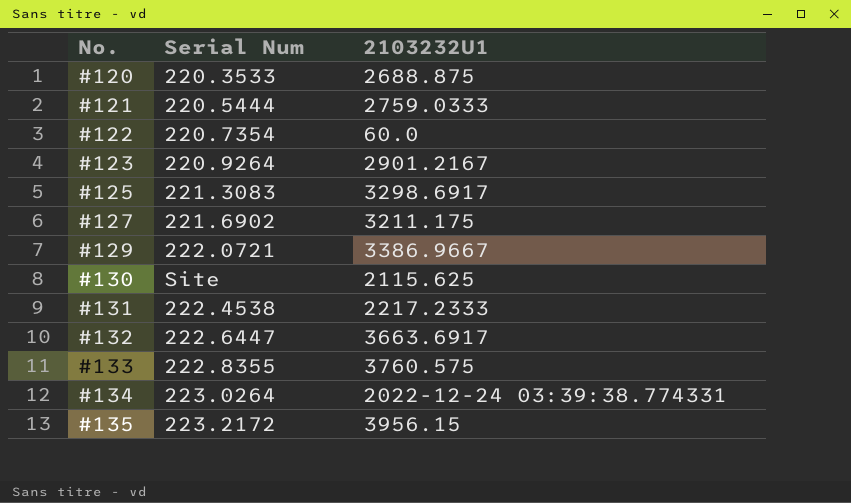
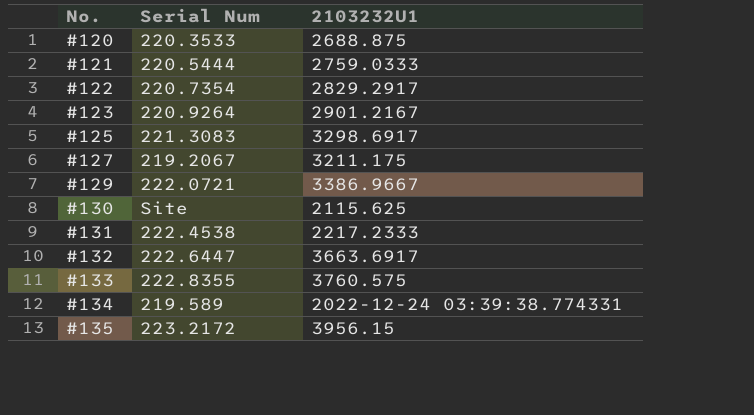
#122 | 2103232U1: 60.0 -> 2829.2917
#127 | Serial Num: 221.6902 -> 219.2067
#134 | Serial Num: 223.0264 -> 219.589

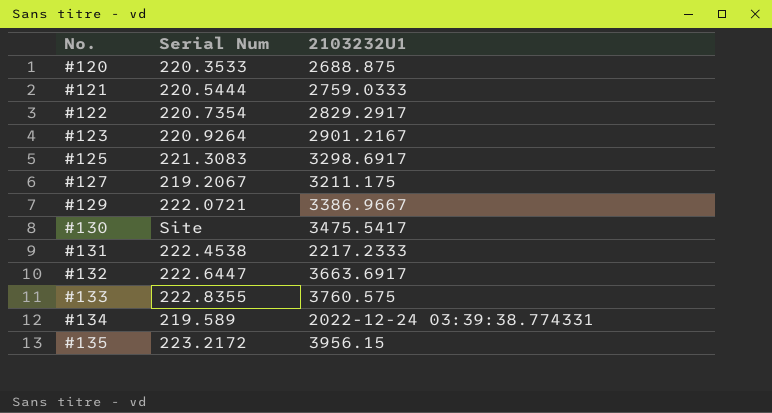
#130 | 2103232U1: 2115.625 -> 3475.5417

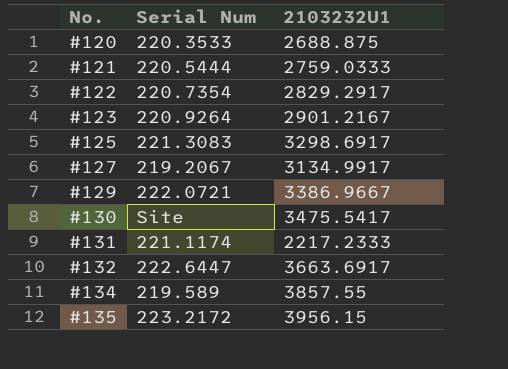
row #133: 222.8355 | 3760.575 -> none
#127 | 2103232U1: 3211.175 -> 3134.9917
#131 | Serial Num: 222.4538 -> 221.1174
#134 | 2103232U1: 2022-12-24 03:39:38.774331 -> 3857.55

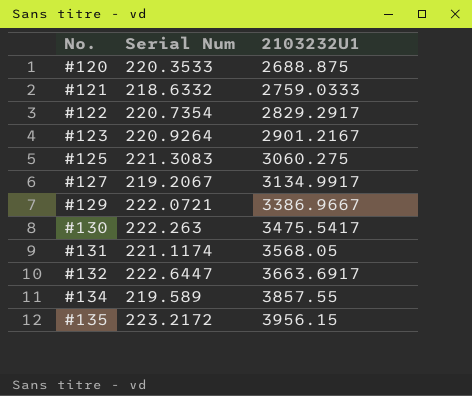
#121 | Serial Num: 220.5444 -> 218.6332
#125 | 2103232U1: 3298.6917 -> 3060.275
#130 | Serial Num: Site -> 222.263
#131 | 2103232U1: 2217.2333 -> 3568.05

